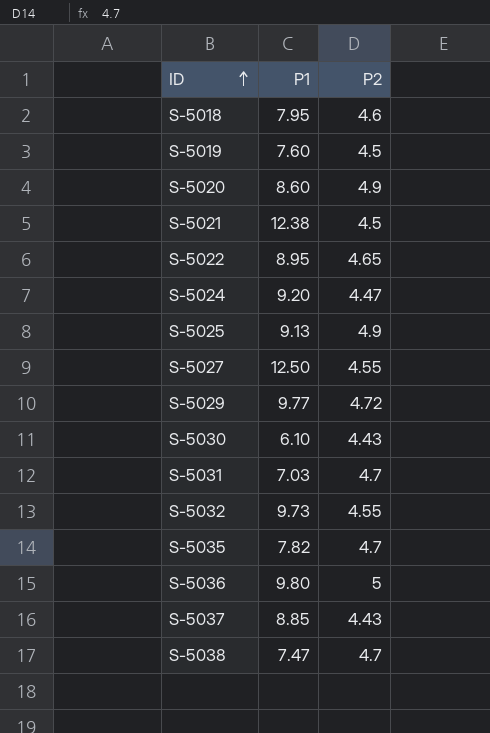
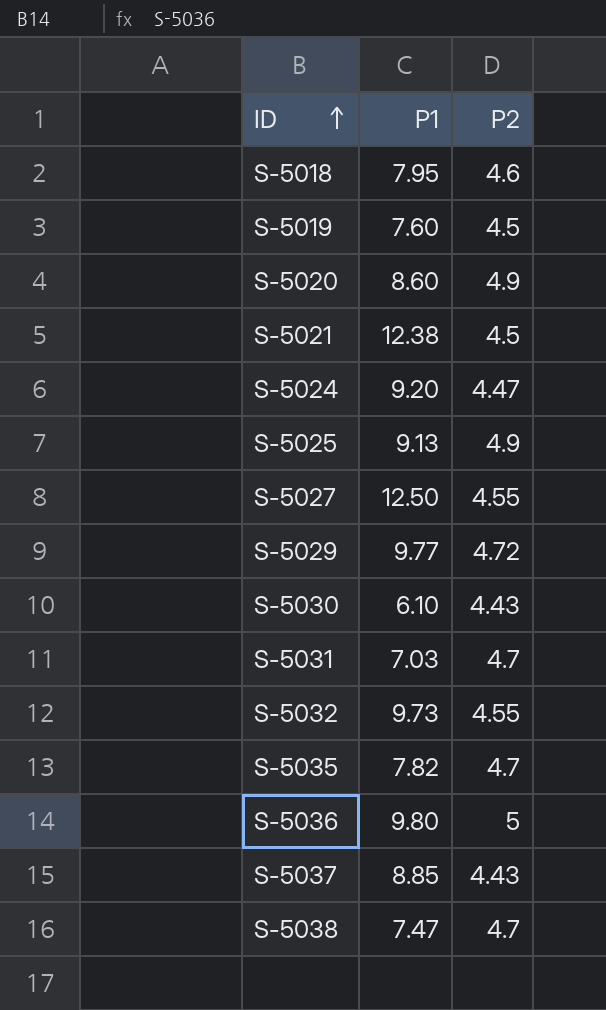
row S-5022: 8.95 | 4.65 -> none

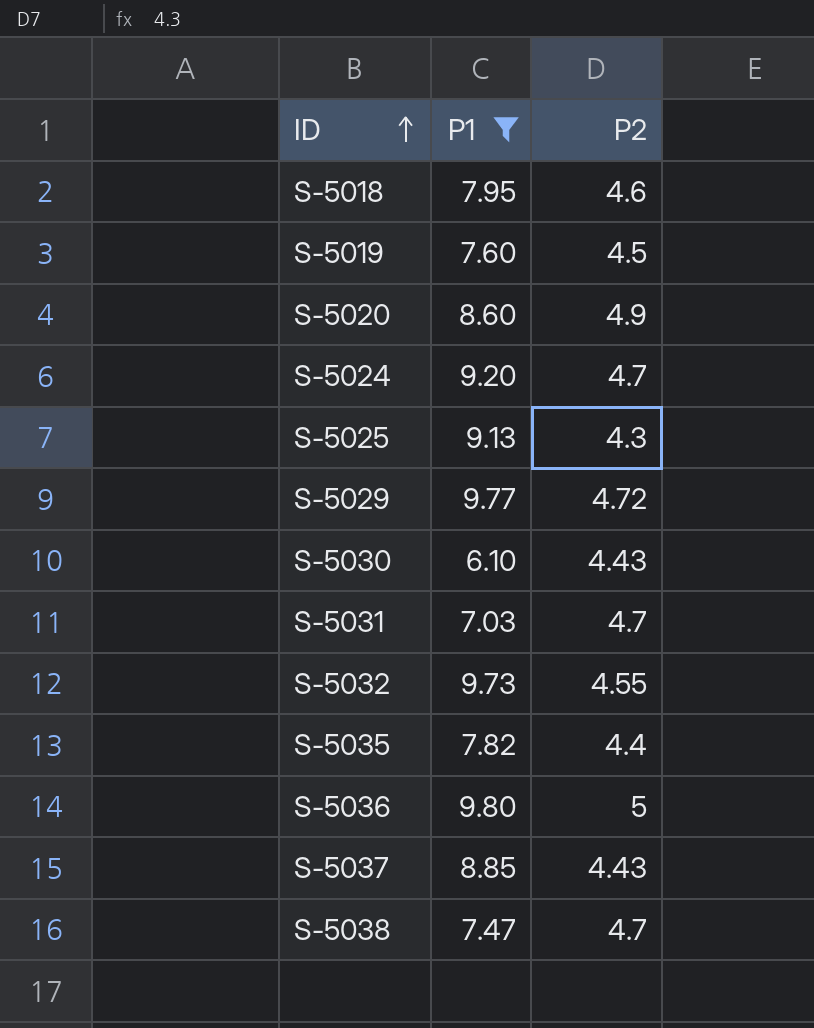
filter: none -> P1 <= 9.80
S-5024 | P2: 4.47 -> 4.7
S-5025 | P2: 4.9 -> 4.3
S-5035 | P2: 4.7 -> 4.4

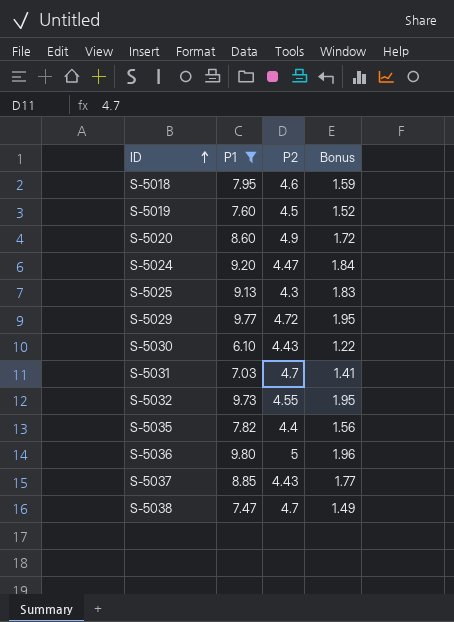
column Bonus | formula: none -> [P1] * 0.2
S-5024 | P2: 4.7 -> 4.47

